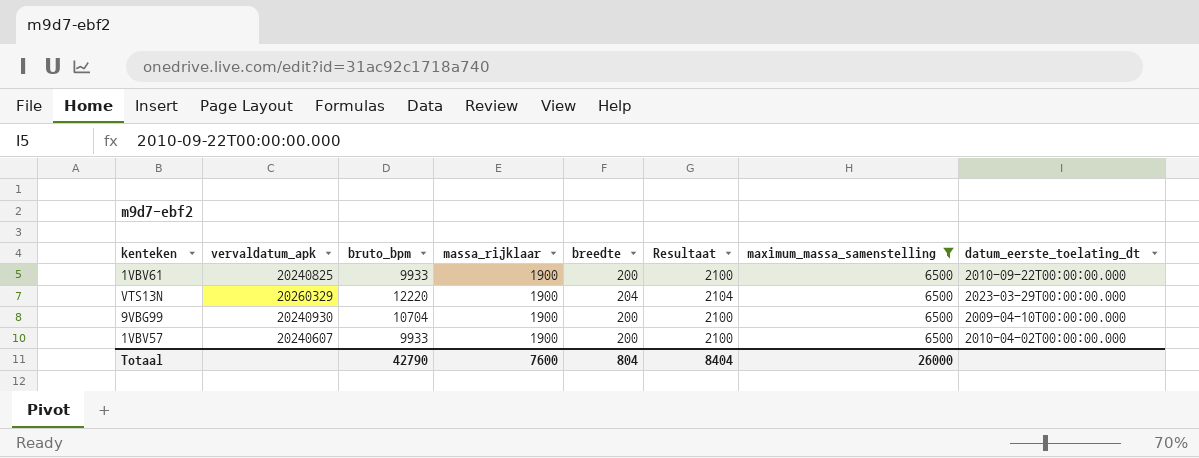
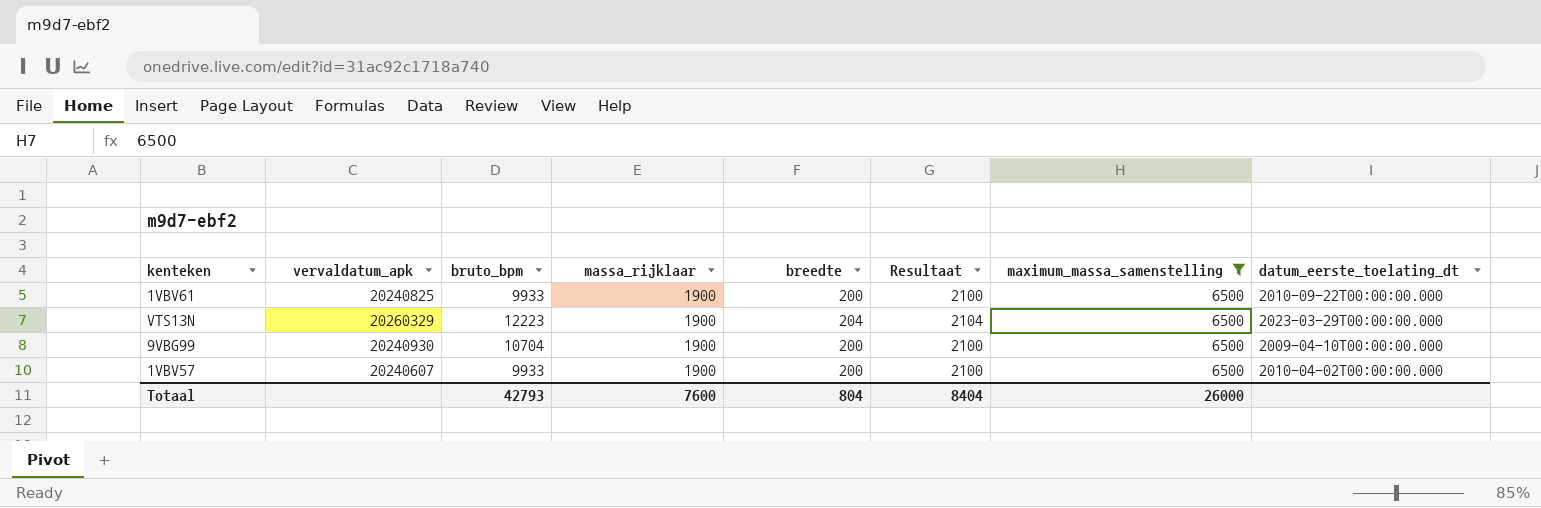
VTS13N | bruto_bpm: 12220 -> 12223
Totaal | bruto_bpm: 42790 -> 42793

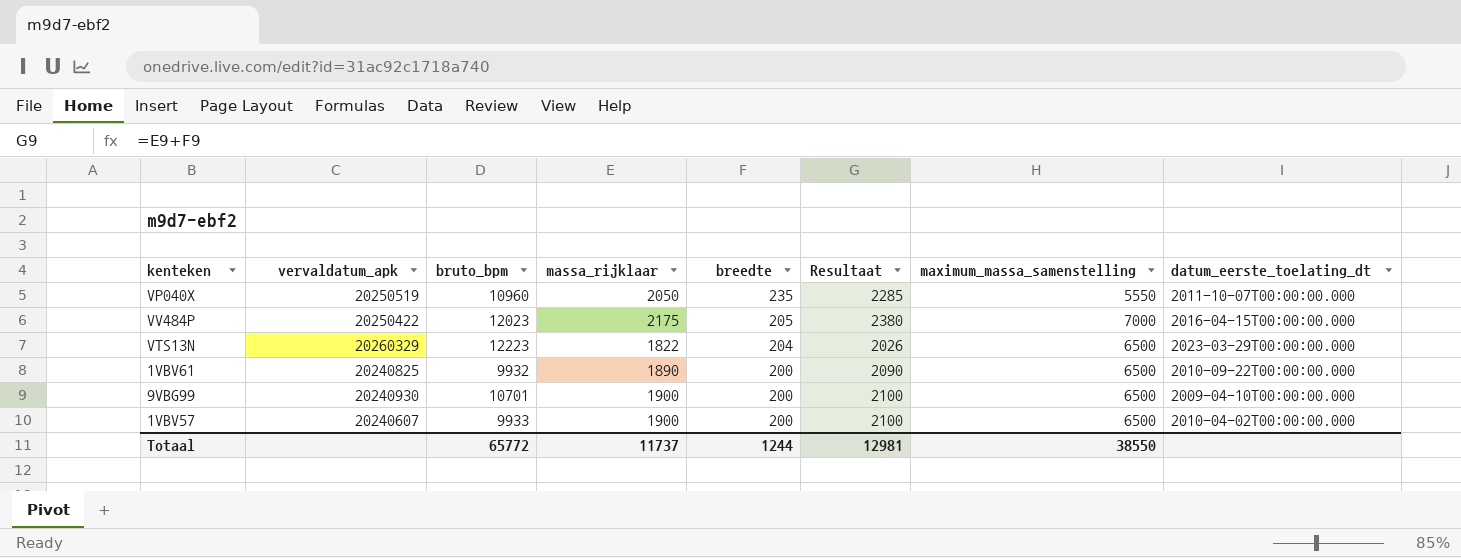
filter: maximum_massa_samenstelling = 6500 -> none
row order: none -> breedte descending
VTS13N | massa_rijklaar: 1900 -> 1822
VTS13N | Resultaat: 2104 -> 2026
1VBV61 | bruto_bpm: 9933 -> 9932
1VBV61 | massa_rijklaar: 1900 -> 1890
1VBV61 | Resultaat: 2100 -> 2090
9VBG99 | bruto_bpm: 10704 -> 10701
Totaal | bruto_bpm: 42793 -> 65772
Totaal | massa_rijklaar: 7600 -> 11737
Totaal | breedte: 804 -> 1244
Totaal | Resultaat: 8404 -> 12981
Totaal | maximum_massa_samenstelling: 26000 -> 38550

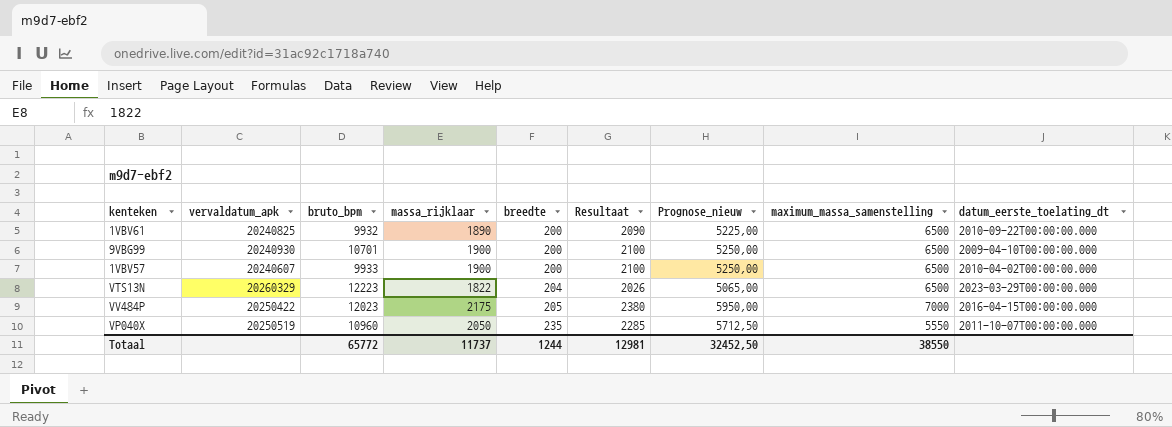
row order: breedte descending -> breedte ascending
column Prognose_nieuw | formula: none -> [Resultaat] * 2,5

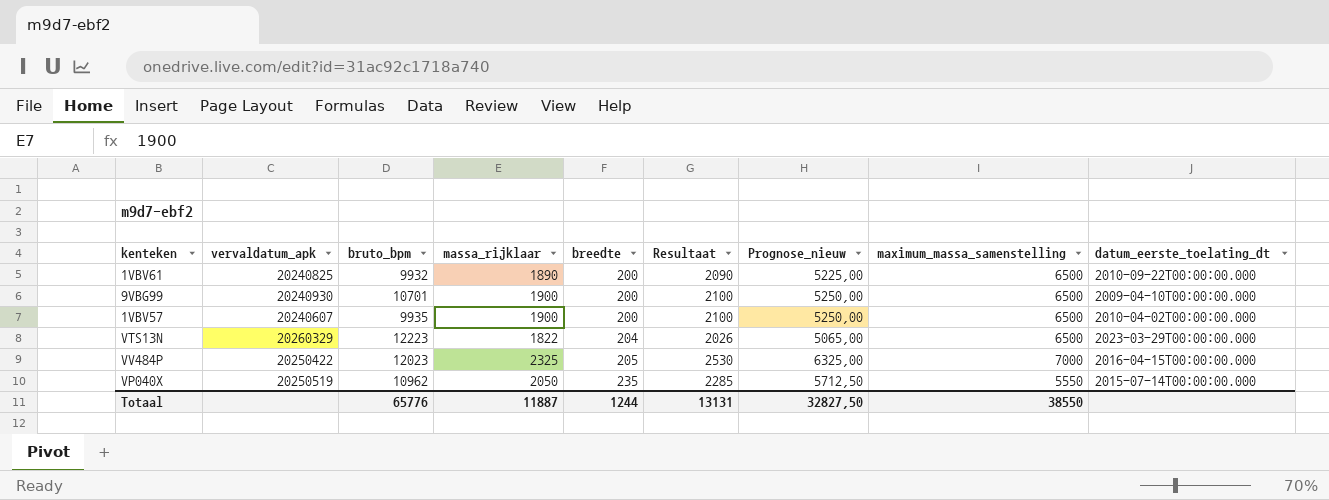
1VBV57 | bruto_bpm: 9933 -> 9935
VV484P | massa_rijklaar: 2175 -> 2325
VV484P | Resultaat: 2380 -> 2530
VV484P | Prognose_nieuw: 5950,00 -> 6325,00
VP040X | bruto_bpm: 10960 -> 10962
VP040X | datum_eerste_toelating_dt: 2011-10-07T00:00:00.000 -> 2015-07-14T00:00:00.000
Totaal | bruto_bpm: 65772 -> 65776
Totaal | massa_rijklaar: 11737 -> 11887
Totaal | Resultaat: 12981 -> 13131
Totaal | Prognose_nieuw: 32452,50 -> 32827,50

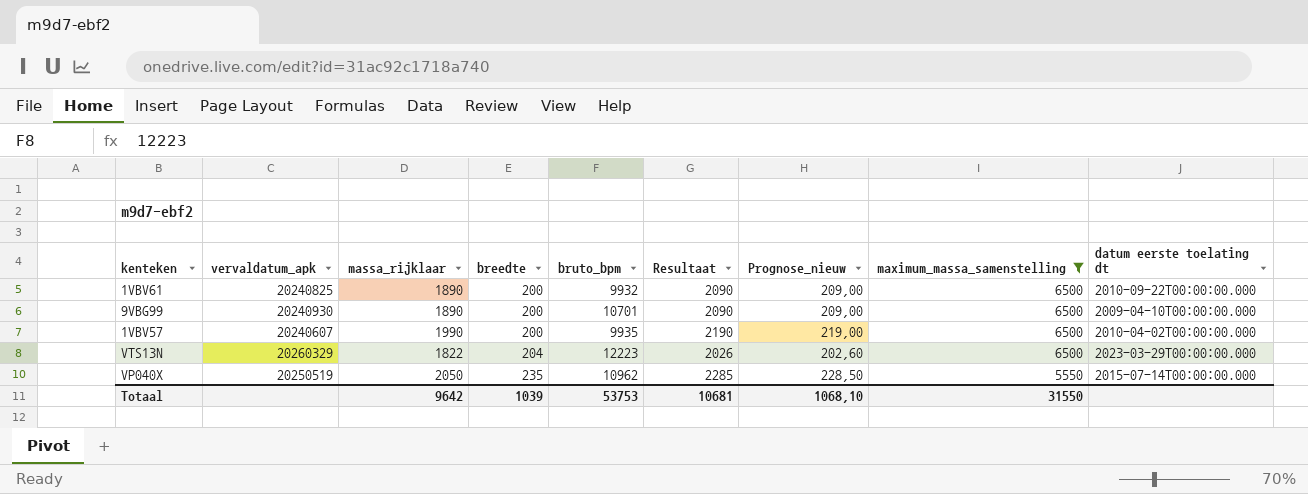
filter: none -> maximum_massa_samenstelling != 7000
column bruto_bpm | position: 3 -> 5
column Prognose_nieuw | formula: [Resultaat] * 2,5 -> [Resultaat] * 0,1
column name: datum_eerste_toelating_dt -> datum eerste toelating dt
9VBG99 | massa_rijklaar: 1900 -> 1890
9VBG99 | Resultaat: 2100 -> 2090
1VBV57 | massa_rijklaar: 1900 -> 1990
1VBV57 | Resultaat: 2100 -> 2190
Totaal | massa_rijklaar: 11887 -> 9642
Totaal | breedte: 1244 -> 1039
Totaal | bruto_bpm: 65776 -> 53753
Totaal | Resultaat: 13131 -> 10681
Totaal | Prognose_nieuw: 32827,50 -> 1068,10
Totaal | maximum_massa_samenstelling: 38550 -> 31550

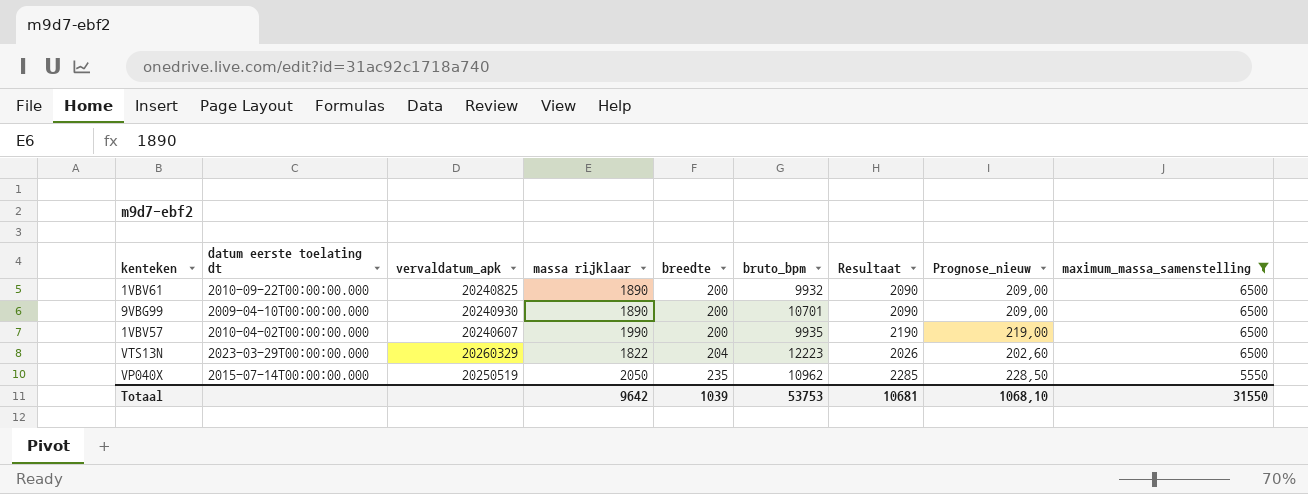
column datum eerste toelating dt | position: 9 -> 2
column name: massa_rijklaar -> massa rijklaar

